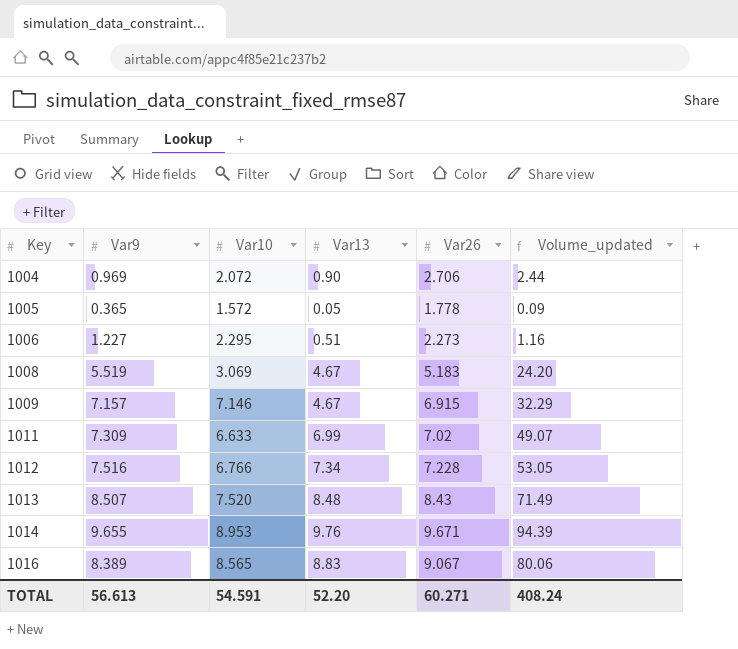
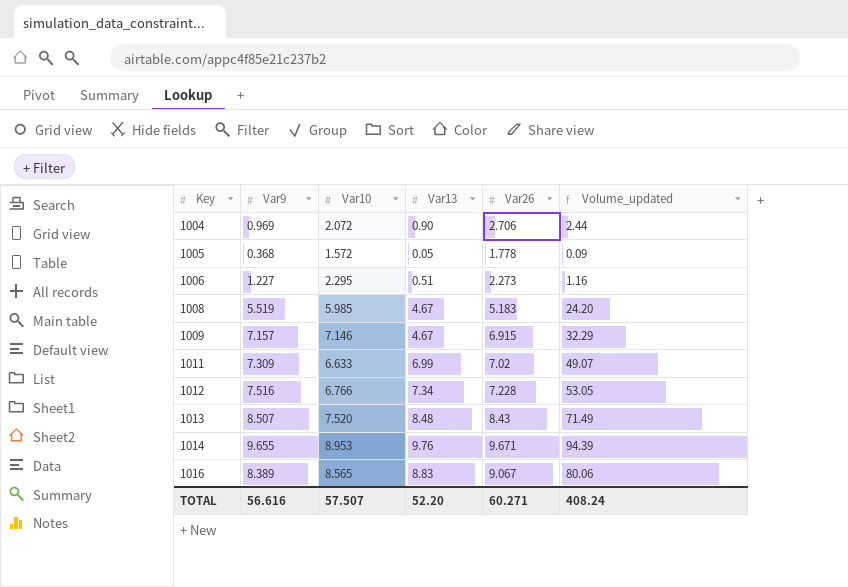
1005 | Var9: 0.365 -> 0.368
1008 | Var10: 3.069 -> 5.985
TOTAL | Var9: 56.613 -> 56.616
TOTAL | Var10: 54.591 -> 57.507

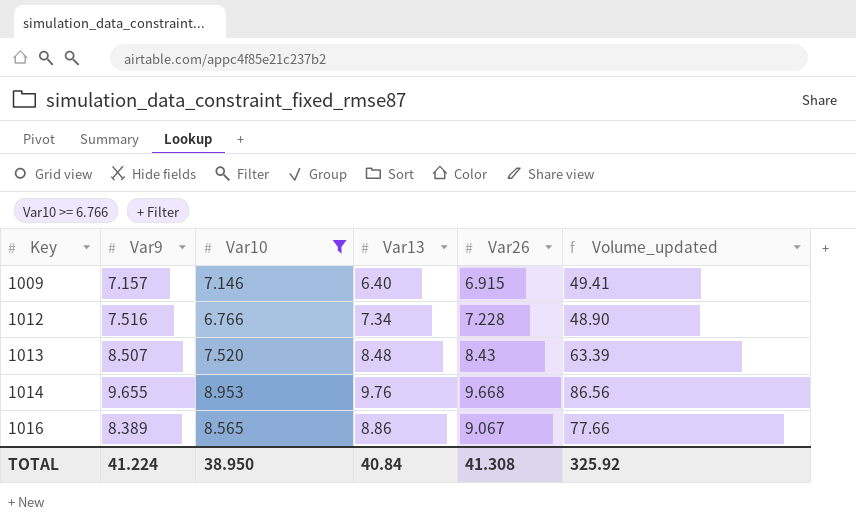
filter: none -> Var10 >= 6.766
column Volume_updated | formula: [Var13] * [Var26] -> [Var10] * [Var26]
1009 | Var13: 4.67 -> 6.40
1014 | Var26: 9.671 -> 9.668
1016 | Var13: 8.83 -> 8.86
TOTAL | Var9: 56.616 -> 41.224
TOTAL | Var10: 57.507 -> 38.950
TOTAL | Var13: 52.20 -> 40.84
TOTAL | Var26: 60.271 -> 41.308
TOTAL | Volume_updated: 408.24 -> 325.92

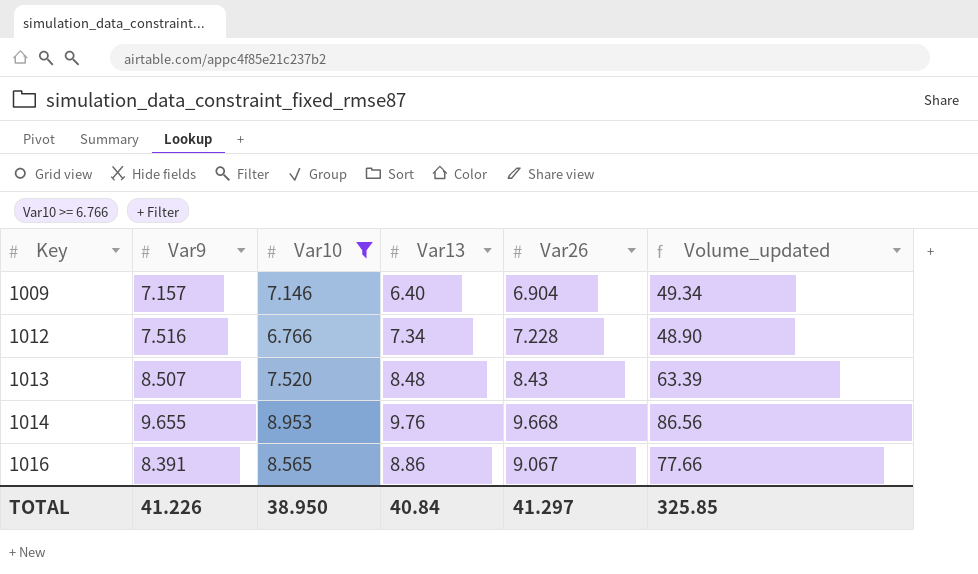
1009 | Var26: 6.915 -> 6.904
1009 | Volume_updated: 49.41 -> 49.34
1016 | Var9: 8.389 -> 8.391
TOTAL | Var9: 41.224 -> 41.226
TOTAL | Var26: 41.308 -> 41.297
TOTAL | Volume_updated: 325.92 -> 325.85

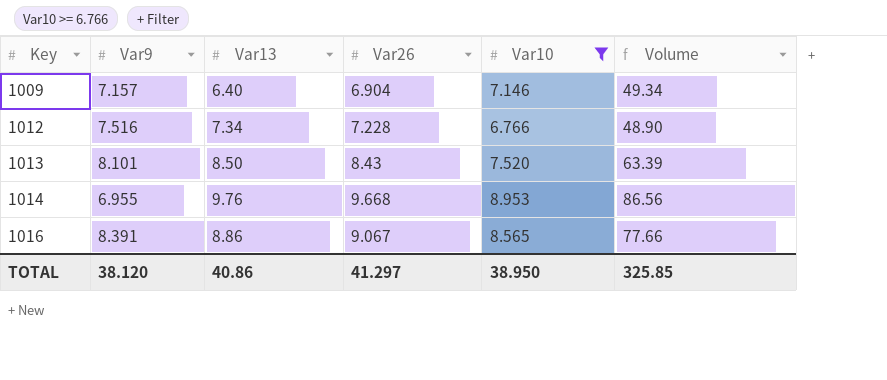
column Var10 | position: 3 -> 5
column name: Volume_updated -> Volume
1013 | Var9: 8.507 -> 8.101
1013 | Var13: 8.48 -> 8.50
1014 | Var9: 9.655 -> 6.955
TOTAL | Var9: 41.226 -> 38.120
TOTAL | Var13: 40.84 -> 40.86

